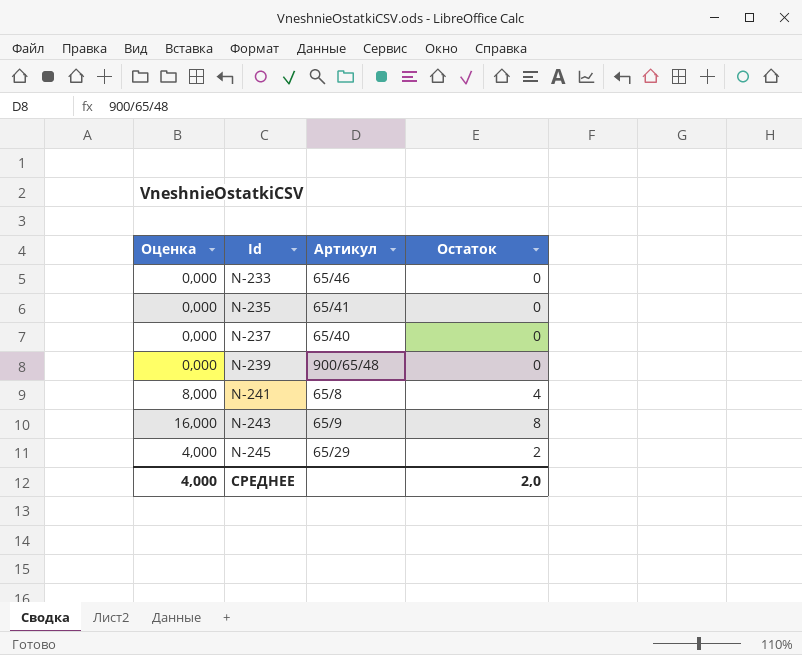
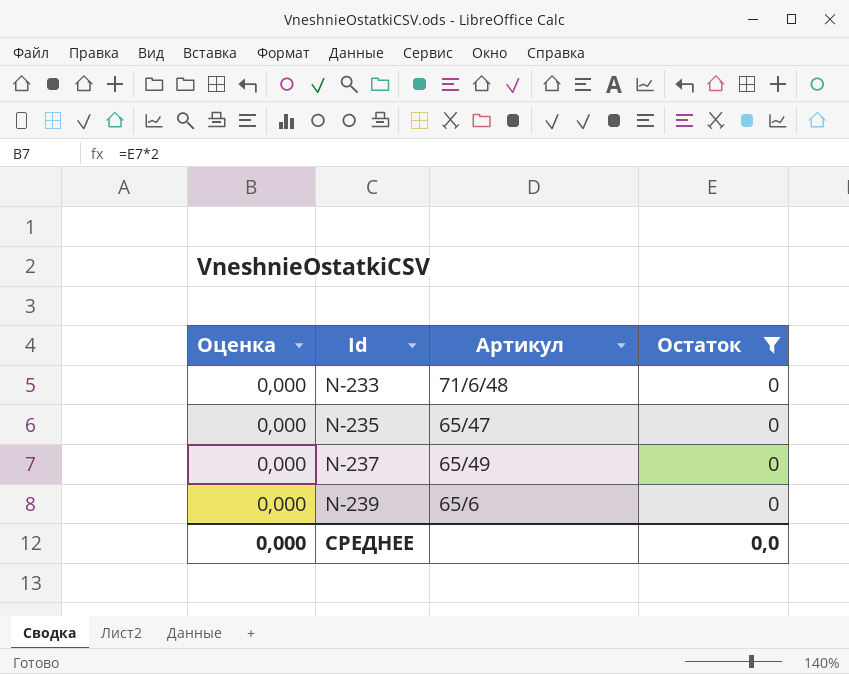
filter: none -> Остаток = 0
N-233 | Артикул: 65/46 -> 71/6/48
N-235 | Артикул: 65/41 -> 65/47
N-237 | Артикул: 65/40 -> 65/49
N-239 | Артикул: 900/65/48 -> 65/6
СРЕДНЕЕ | Оценка: 4,000 -> 0,000
СРЕДНЕЕ | Остаток: 2,0 -> 0,0

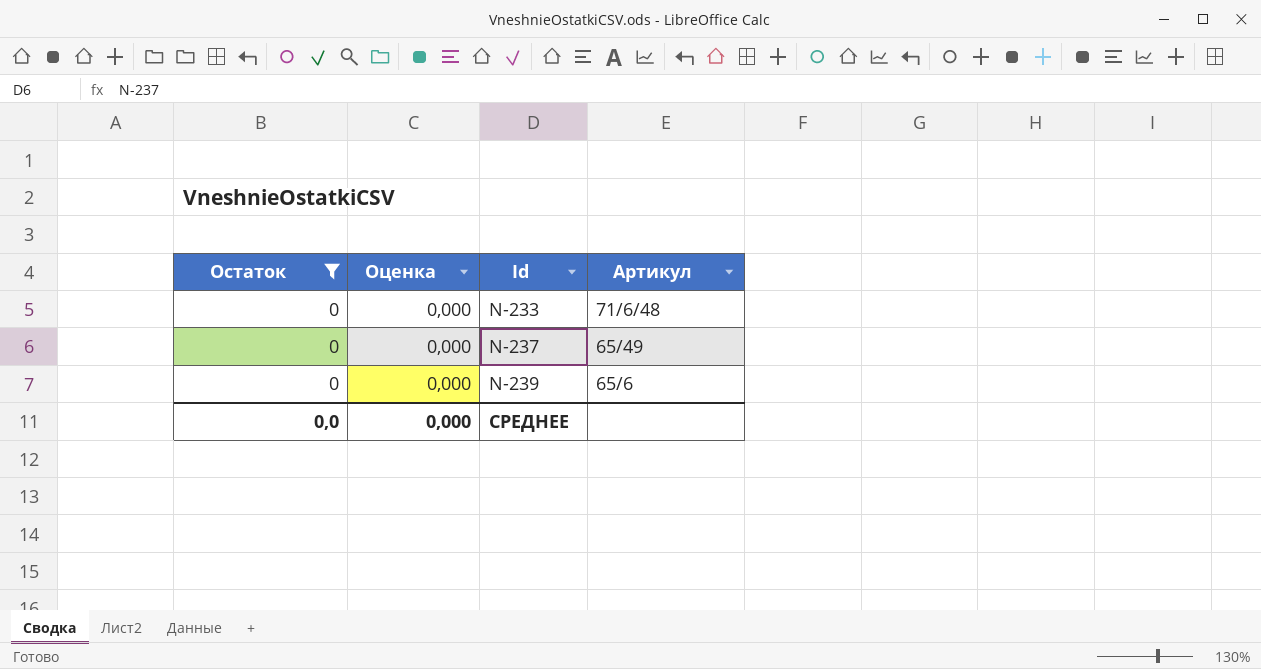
column Остаток | position: 4 -> 1
row N-235: 0,000 | 65/47 | 0 -> none

